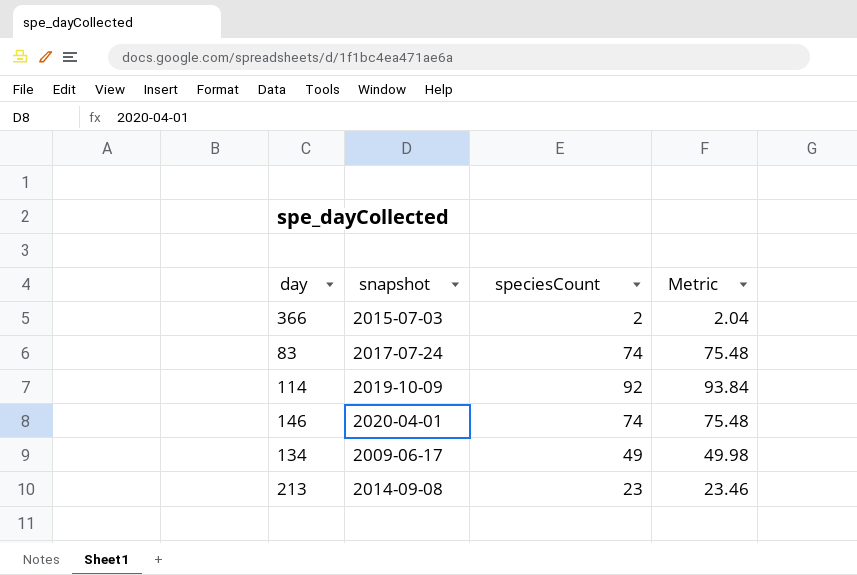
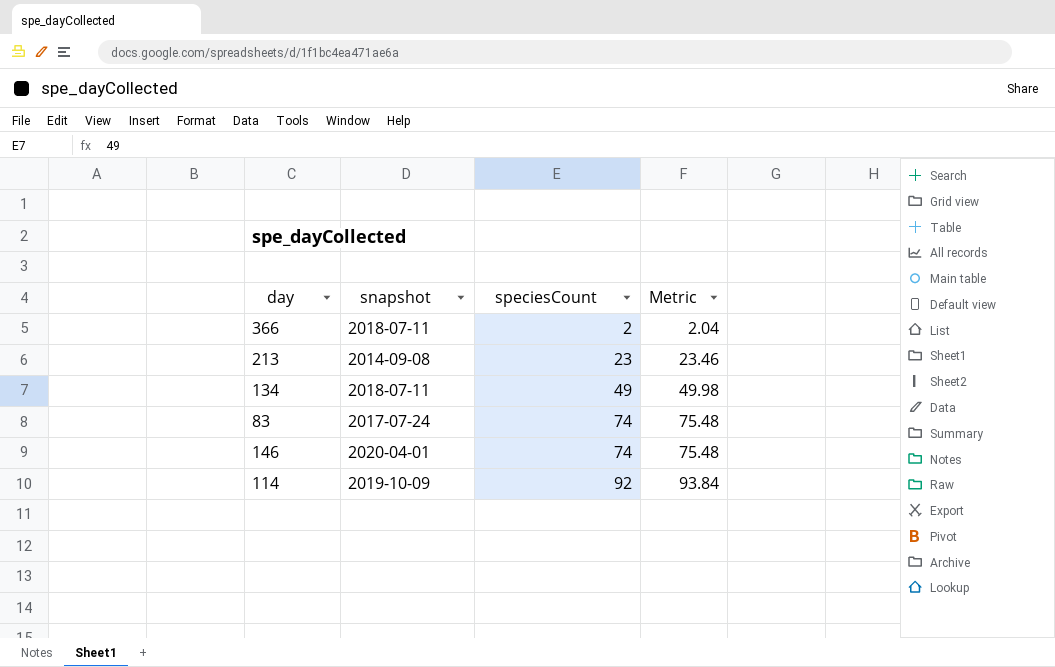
row order: none -> speciesCount ascending
366 | snapshot: 2015-07-03 -> 2018-07-11
134 | snapshot: 2009-06-17 -> 2018-07-11

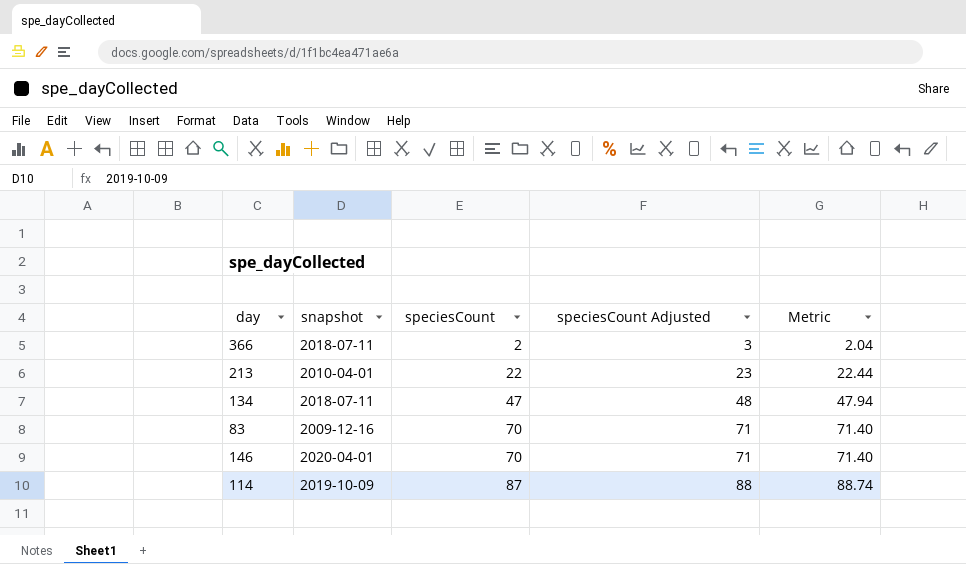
column speciesCount Adjusted | formula: none -> [speciesCount] + 1
213 | snapshot: 2014-09-08 -> 2010-04-01
213 | speciesCount: 23 -> 22
213 | Metric: 23.46 -> 22.44
134 | speciesCount: 49 -> 47
134 | Metric: 49.98 -> 47.94
83 | snapshot: 2017-07-24 -> 2009-12-16
83 | speciesCount: 74 -> 70
83 | Metric: 75.48 -> 71.40
146 | speciesCount: 74 -> 70
146 | Metric: 75.48 -> 71.40
114 | speciesCount: 92 -> 87
114 | Metric: 93.84 -> 88.74

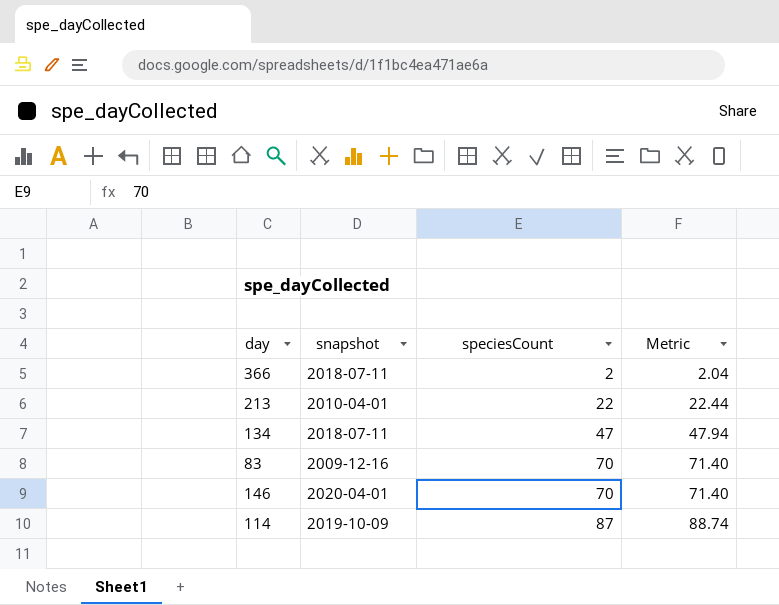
column speciesCount Adjusted | formula: [speciesCount] + 1 -> none

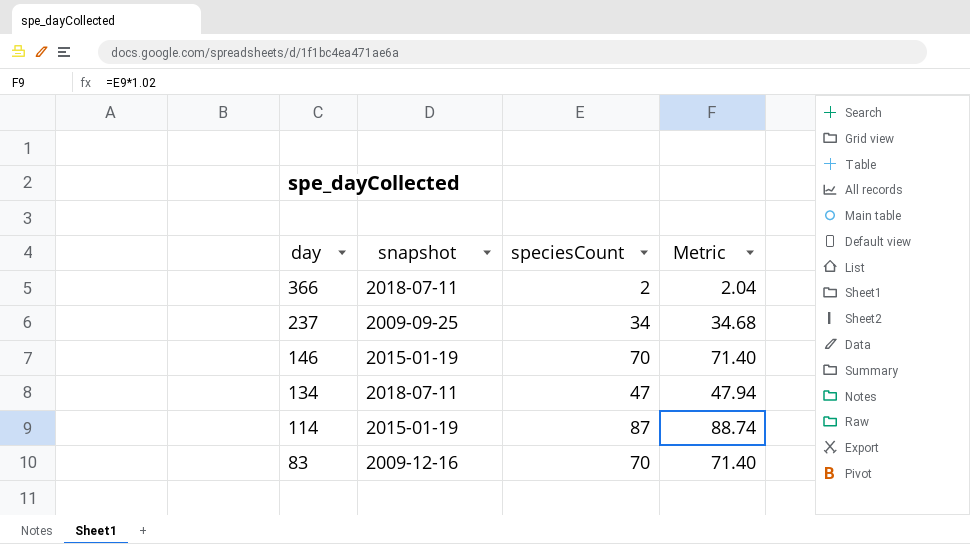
row order: speciesCount ascending -> day descending
row 213: 2010-04-01 | 22 | 22.44 -> none
row 237: none -> 2009-09-25 | 34 | 34.68
146 | snapshot: 2020-04-01 -> 2015-01-19
114 | snapshot: 2019-10-09 -> 2015-01-19

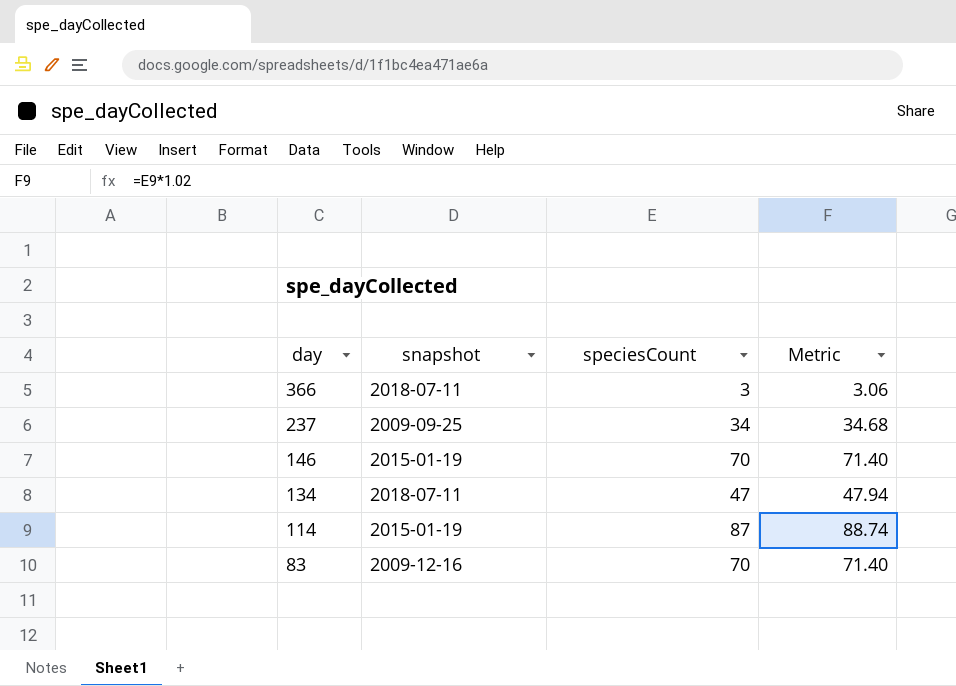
366 | speciesCount: 2 -> 3
366 | Metric: 2.04 -> 3.06

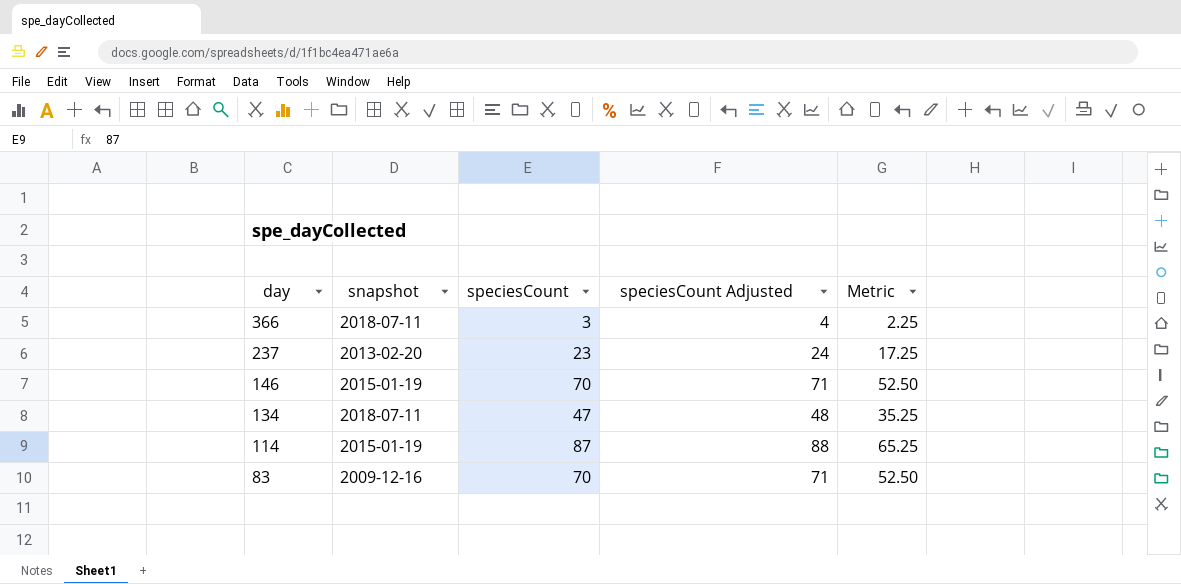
column speciesCount Adjusted | formula: none -> [speciesCount] + 1
column Metric | formula: [speciesCount] * 1.02 -> [speciesCount] * 0.75
237 | snapshot: 2009-09-25 -> 2013-02-20
237 | speciesCount: 34 -> 23

